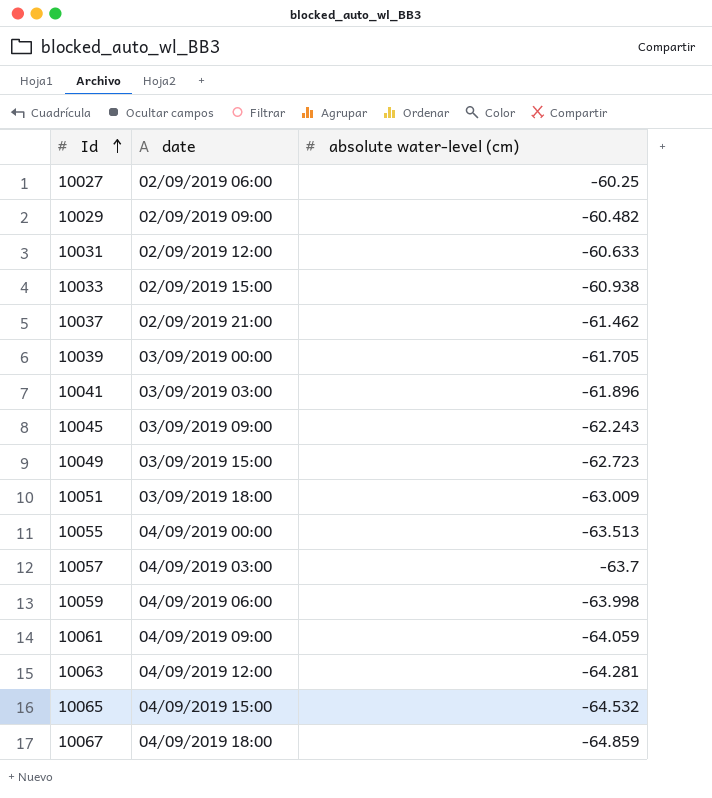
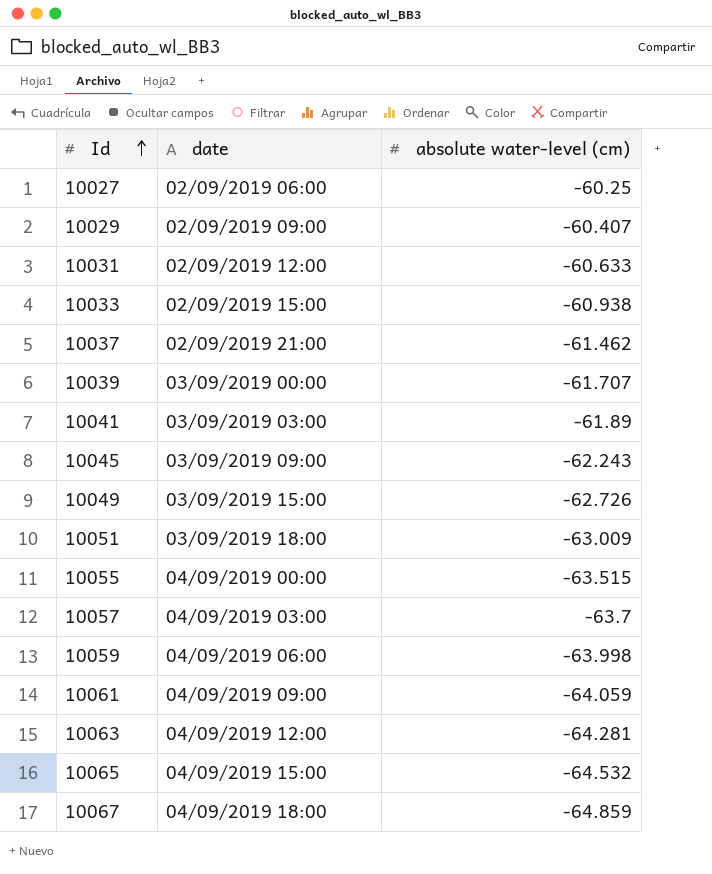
10029 | absolute water-level (cm): -60.482 -> -60.407
10039 | absolute water-level (cm): -61.705 -> -61.707
10041 | absolute water-level (cm): -61.896 -> -61.89
10049 | absolute water-level (cm): -62.723 -> -62.726
10055 | absolute water-level (cm): -63.513 -> -63.515

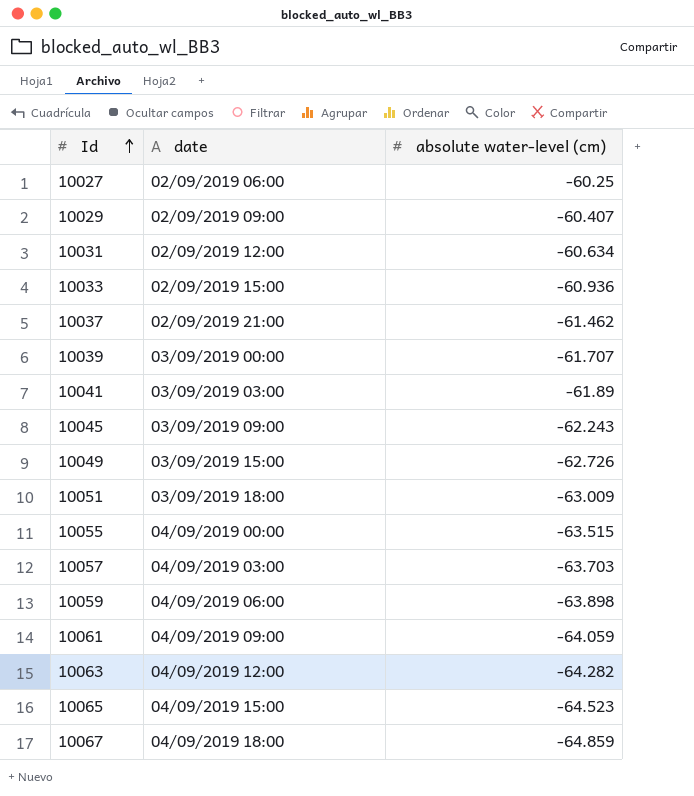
10031 | absolute water-level (cm): -60.633 -> -60.634
10033 | absolute water-level (cm): -60.938 -> -60.936
10057 | absolute water-level (cm): -63.7 -> -63.703
10059 | absolute water-level (cm): -63.998 -> -63.898
10063 | absolute water-level (cm): -64.281 -> -64.282
10065 | absolute water-level (cm): -64.532 -> -64.523

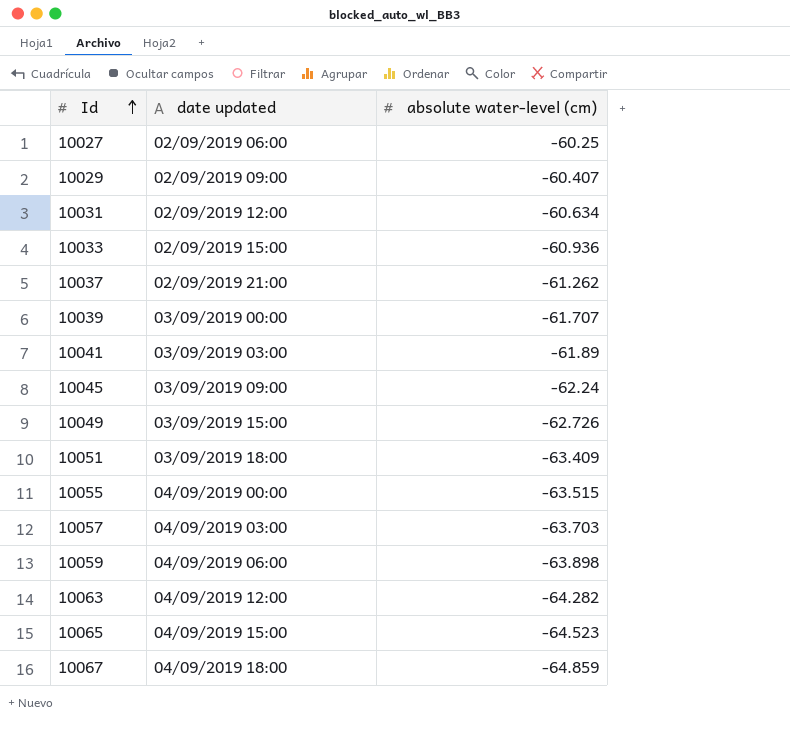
column name: date -> date updated
row 10061: 04/09/2019 09:00 | -64.059 -> none
10037 | absolute water-level (cm): -61.462 -> -61.262
10045 | absolute water-level (cm): -62.243 -> -62.24
10051 | absolute water-level (cm): -63.009 -> -63.409

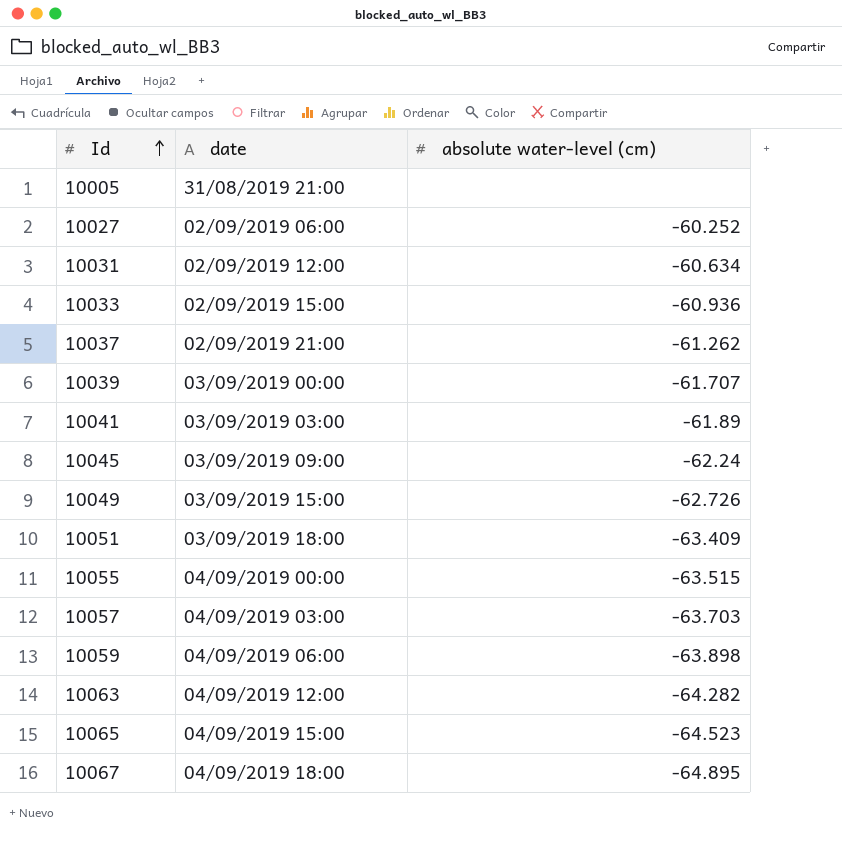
column name: date updated -> date
row 10029: 02/09/2019 09:00 | -60.407 -> none
row 10005: none -> 31/08/2019 21:00 | none
10027 | absolute water-level (cm): -60.25 -> -60.252
10067 | absolute water-level (cm): -64.859 -> -64.895

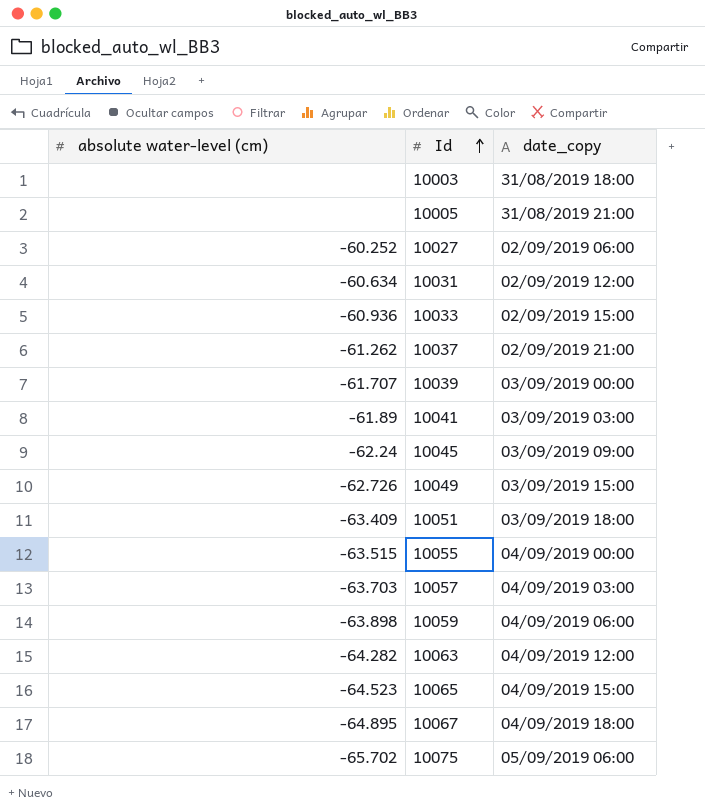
column absolute water-level (cm) | position: 3 -> 1
column name: date -> date_copy
row 10003: none -> none | 31/08/2019 18:00
row 10075: none -> -65.702 | 05/09/2019 06:00

